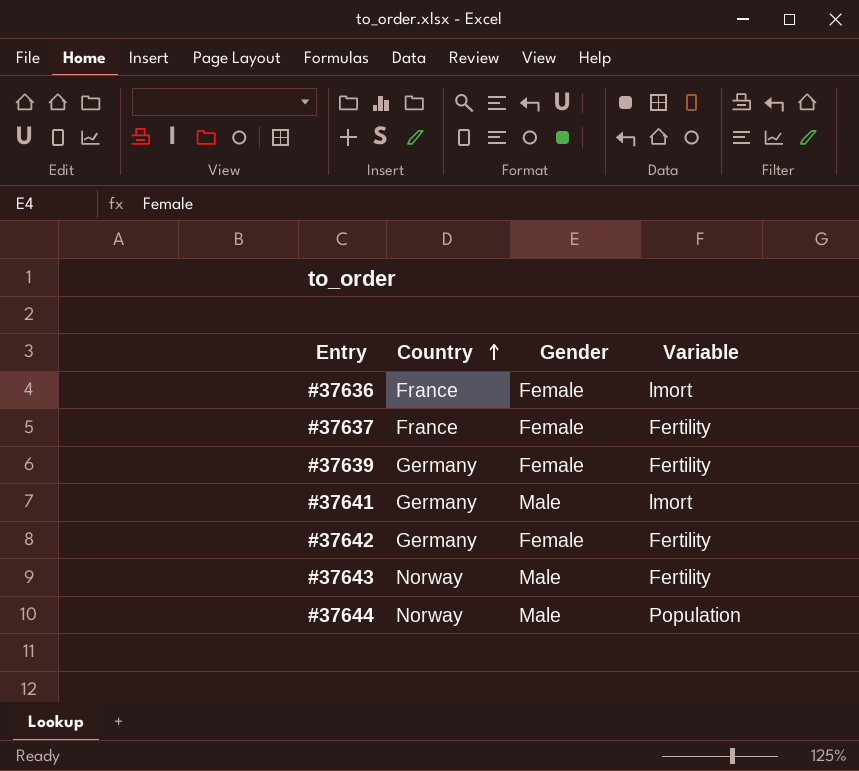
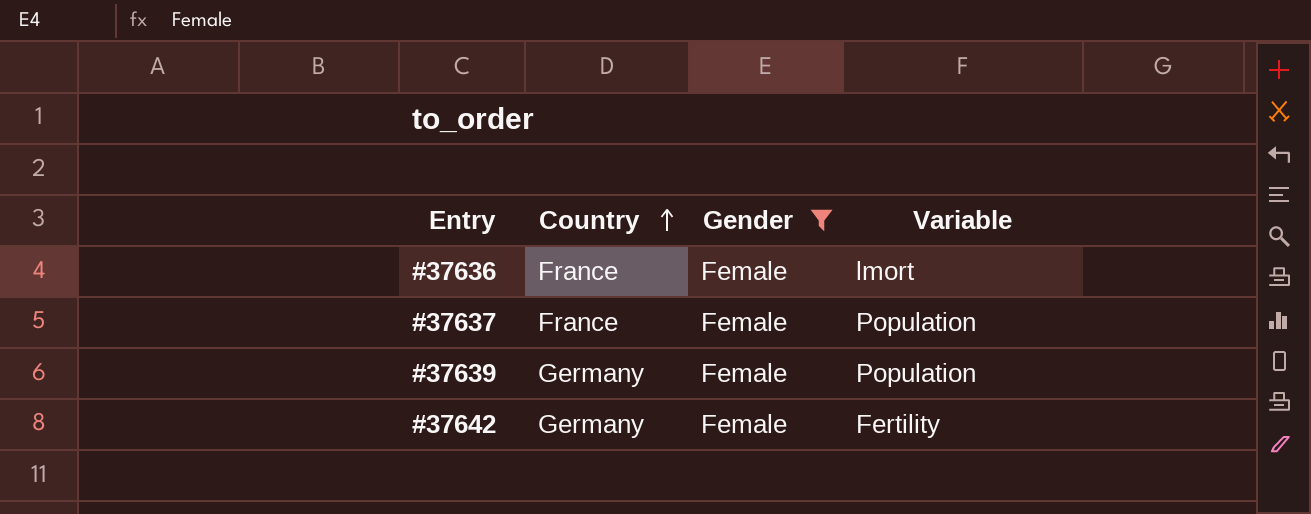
filter: none -> Gender = Female
#37637 | Variable: Fertility -> Population
#37639 | Variable: Fertility -> Population

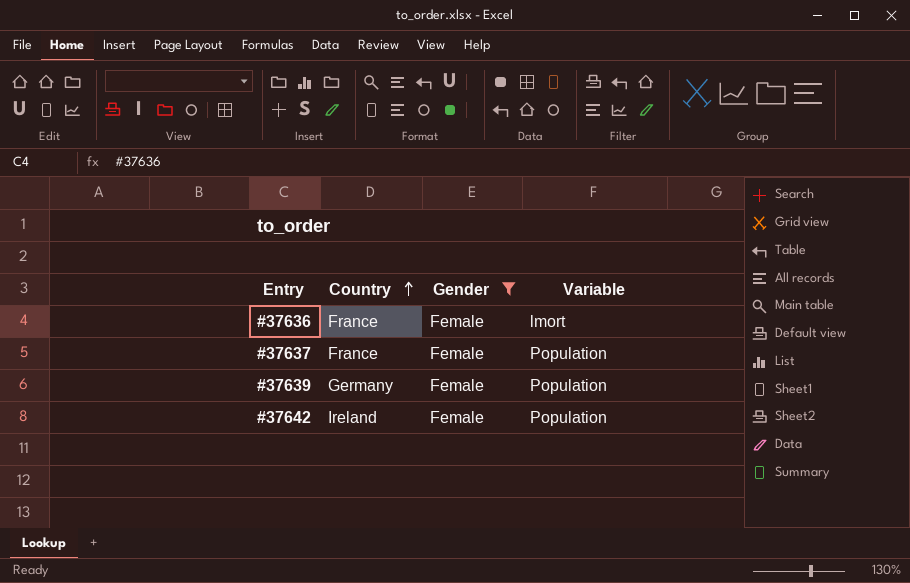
#37642 | Country: Germany -> Ireland
#37642 | Variable: Fertility -> Population

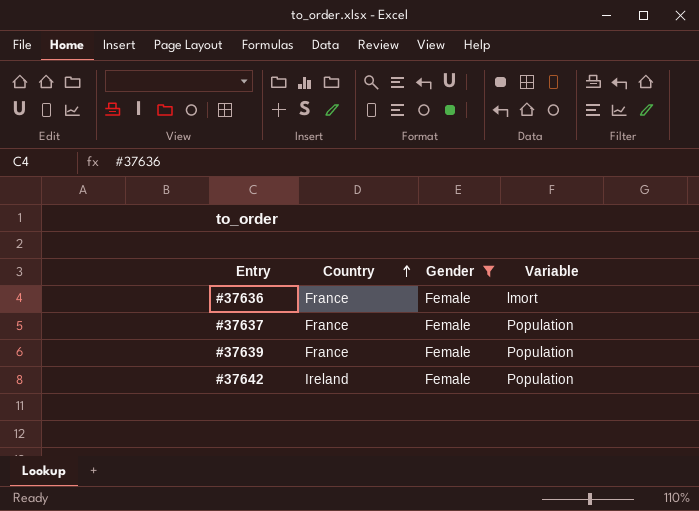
#37639 | Country: Germany -> France

